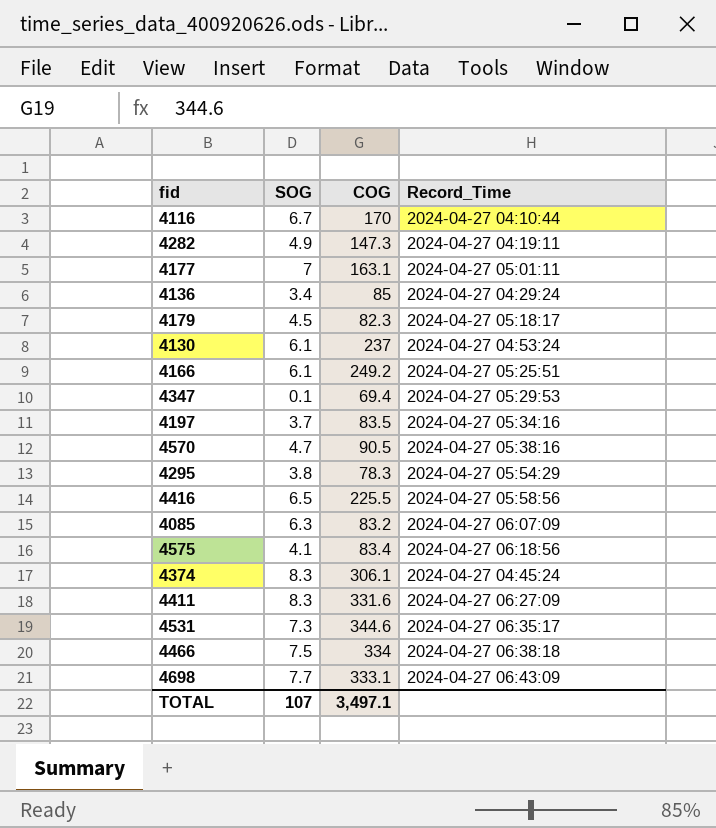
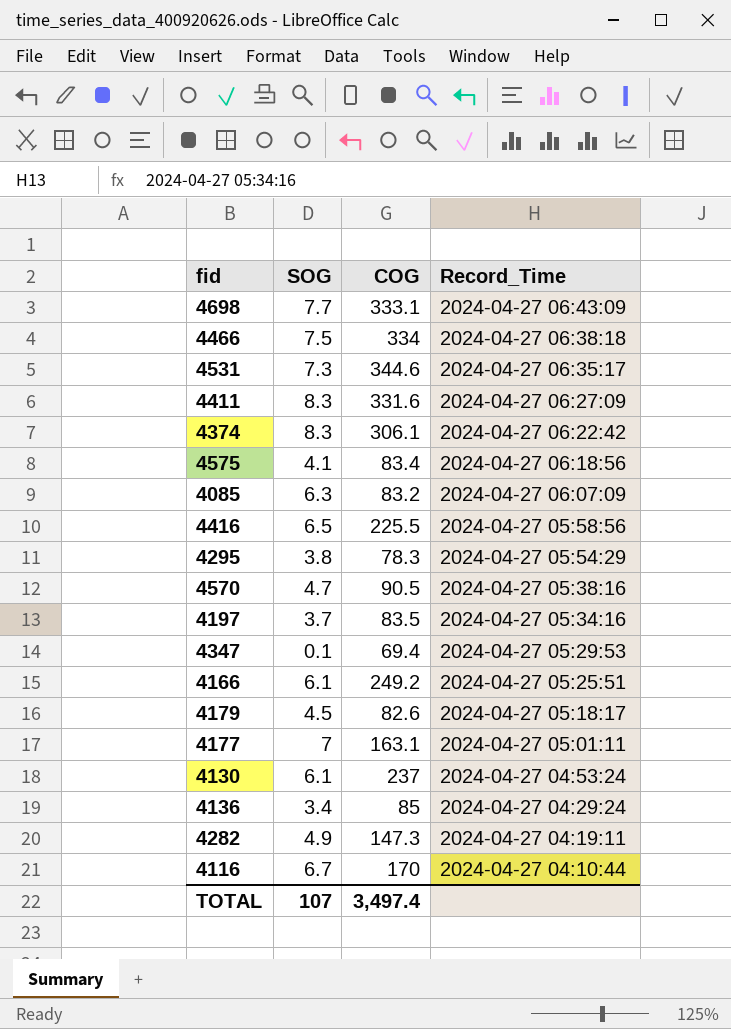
row order: none -> Record_Time descending
4374 | Record_Time: 2024-04-27 04:45:24 -> 2024-04-27 06:22:42
4179 | COG: 82.3 -> 82.6
TOTAL | COG: 3,497.1 -> 3,497.4

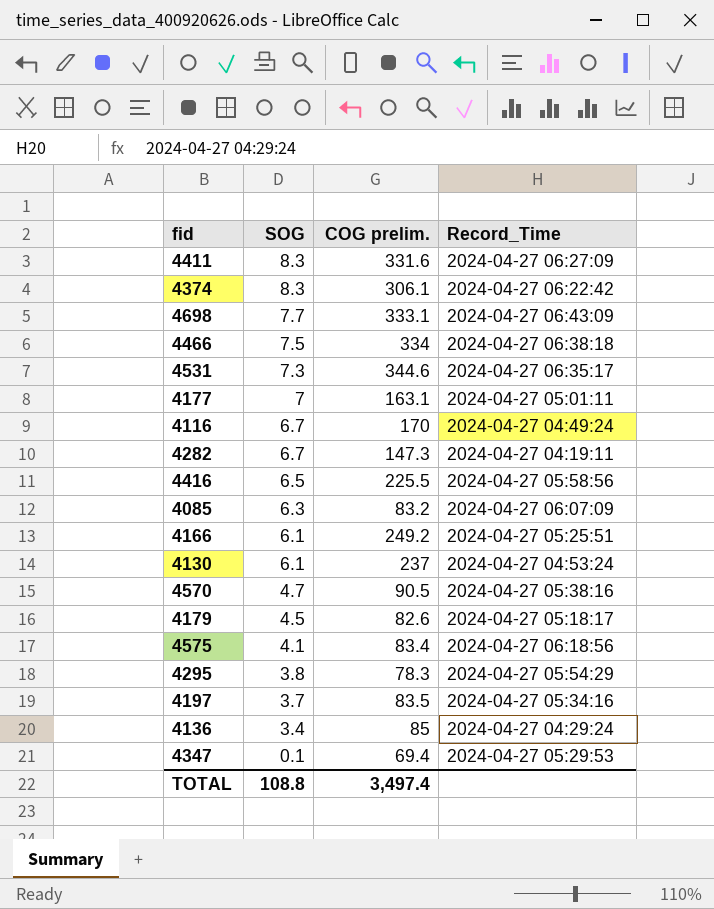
row order: Record_Time descending -> SOG descending
column name: COG -> COG prelim.
4116 | Record_Time: 2024-04-27 04:10:44 -> 2024-04-27 04:49:24
4282 | SOG: 4.9 -> 6.7
TOTAL | SOG: 107 -> 108.8

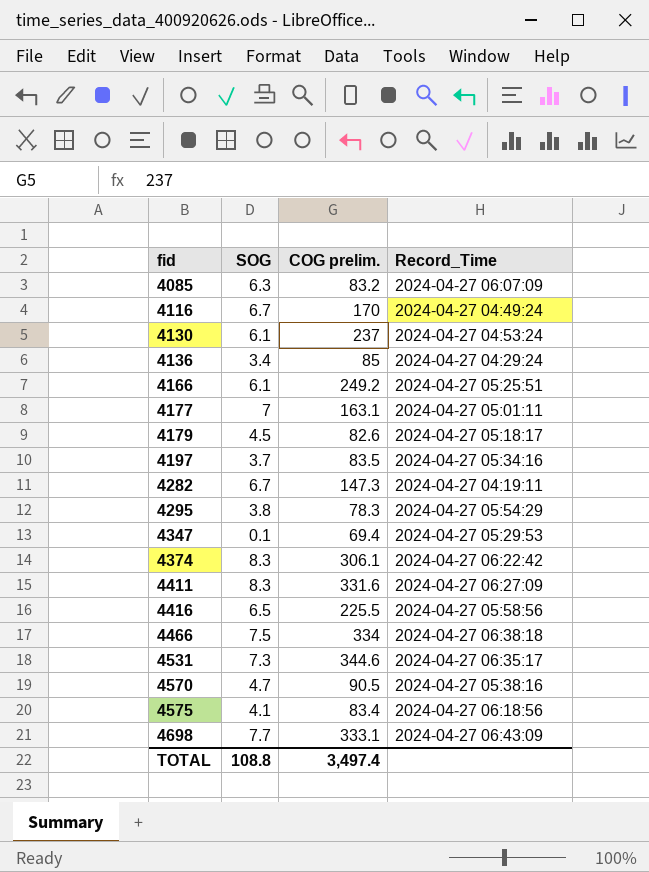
row order: SOG descending -> fid ascending

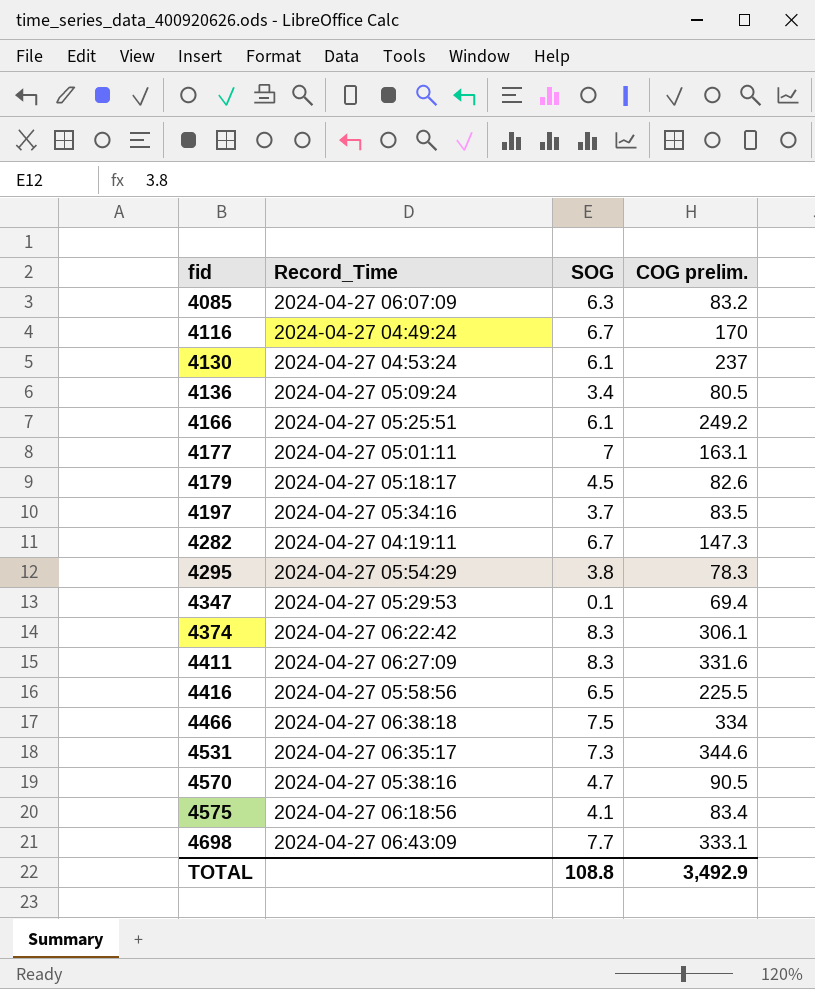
column Record_Time | position: 4 -> 2
4136 | Record_Time: 2024-04-27 04:29:24 -> 2024-04-27 05:09:24
4136 | COG prelim.: 85 -> 80.5
TOTAL | COG prelim.: 3,497.4 -> 3,492.9

